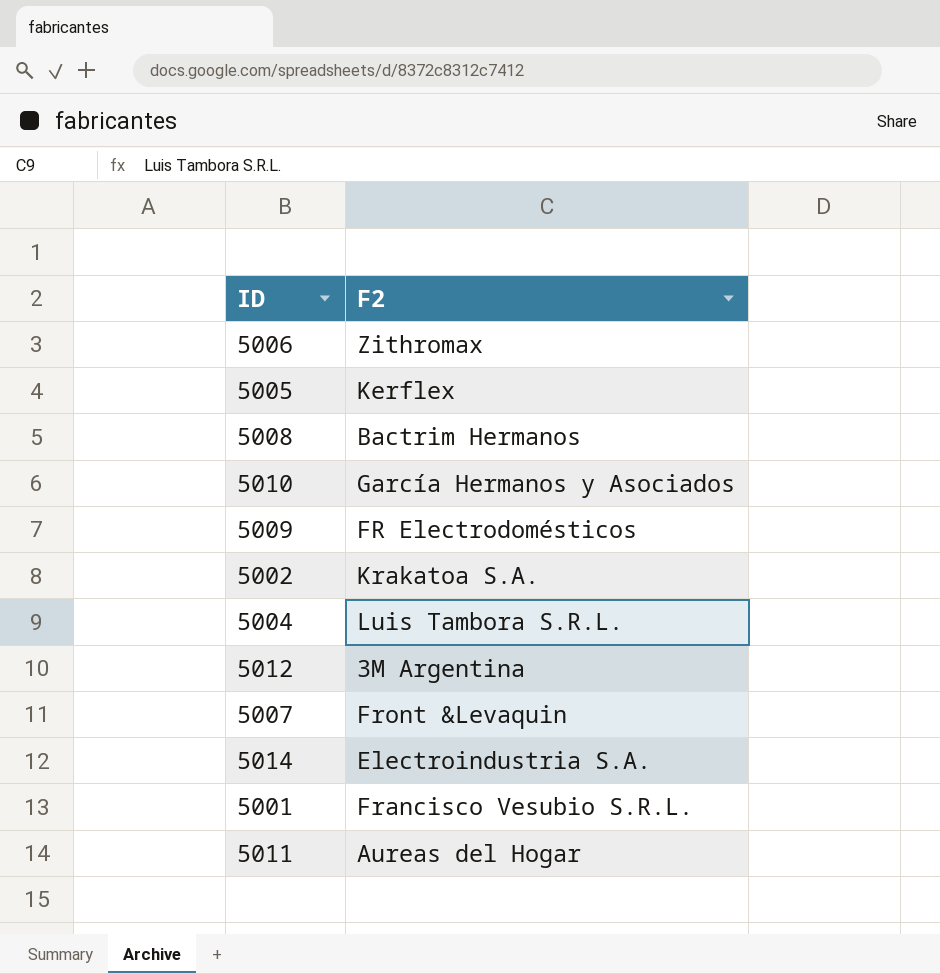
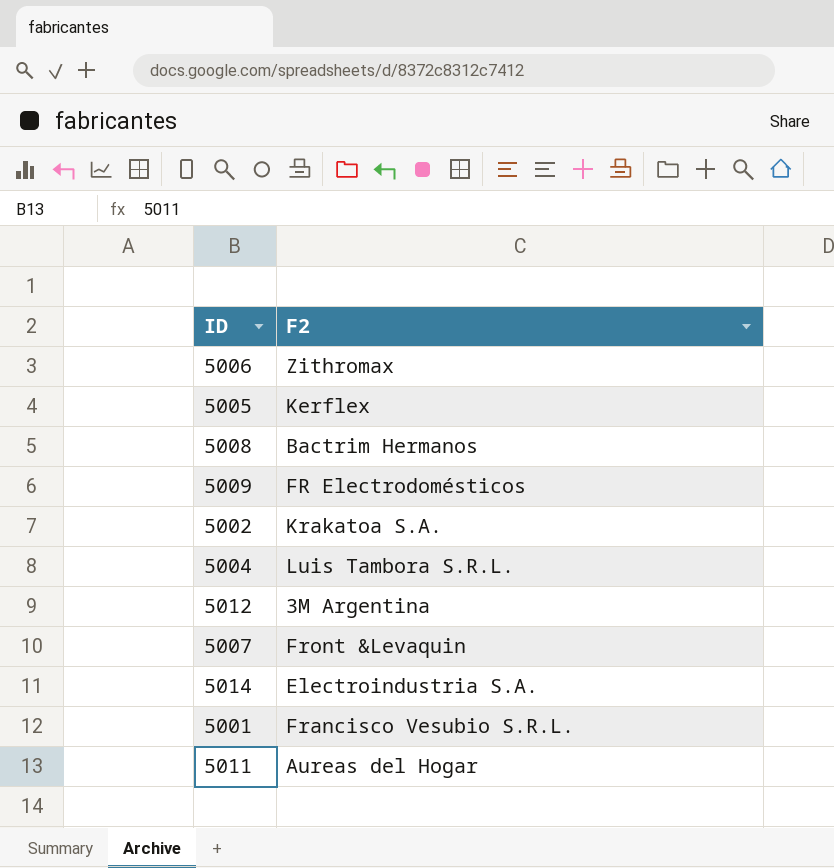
row 5010: García Hermanos y Asociados -> none

